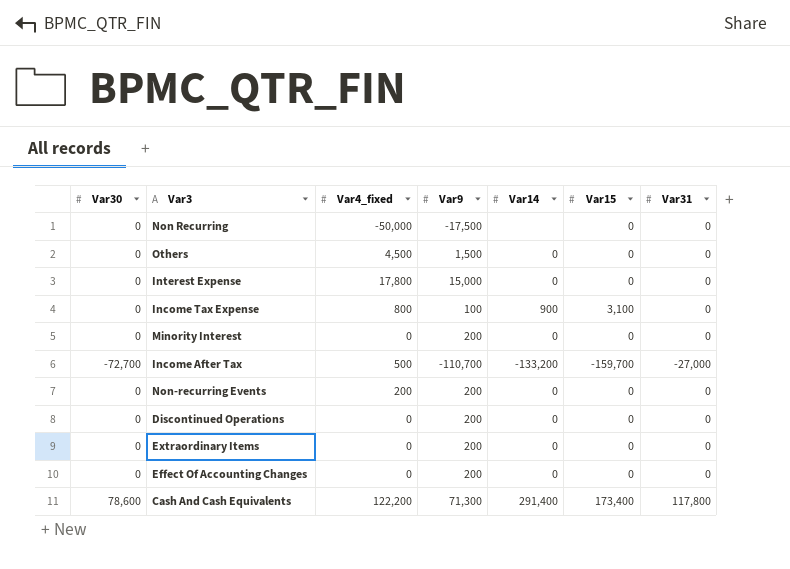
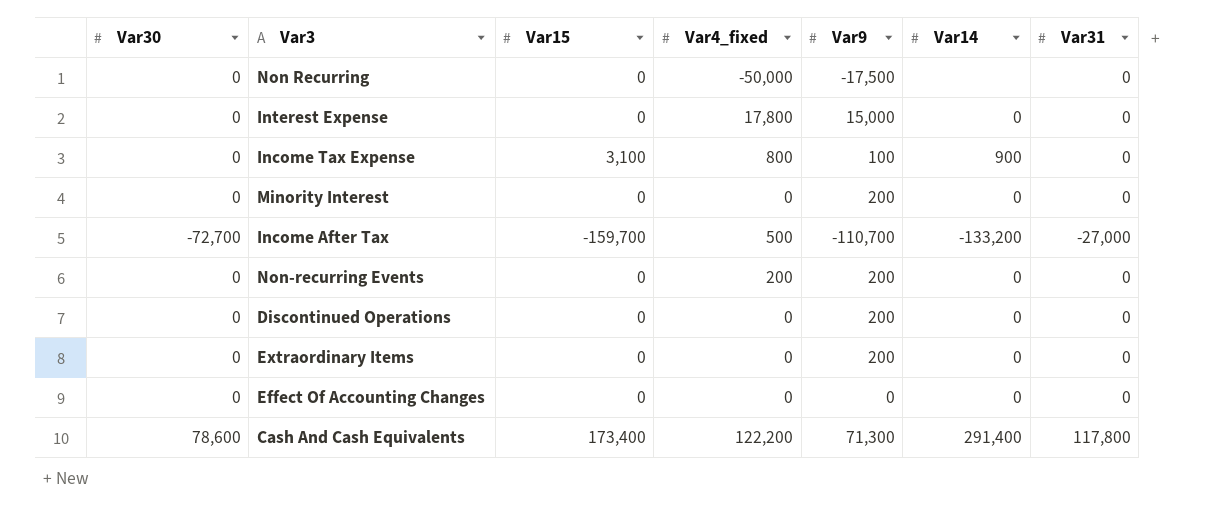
column Var15 | position: 6 -> 3
row Others: 0 | 4,500 | 1,500 | 0 | 0 | 0 -> none
Effect Of Accounting Changes | Var9: 200 -> 0

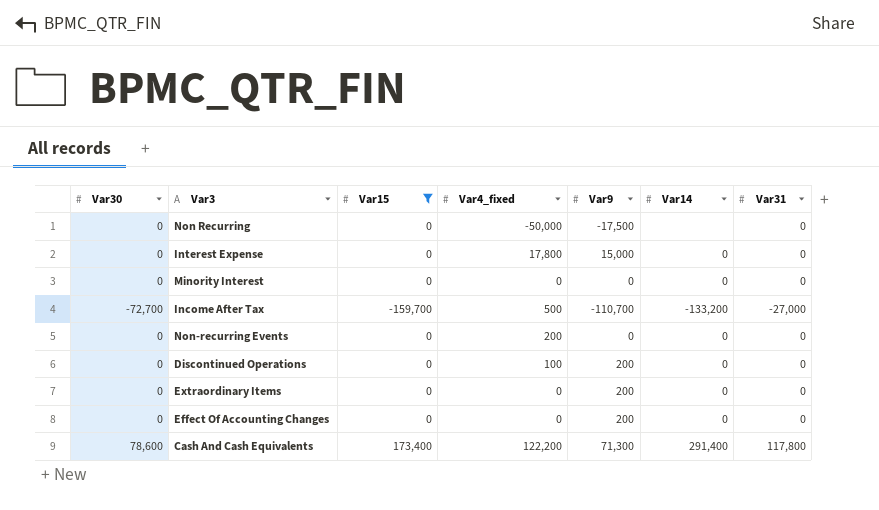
filter: none -> Var15 != 3,100
Minority Interest | Var9: 200 -> 0
Non-recurring Events | Var9: 200 -> 0
Discontinued Operations | Var4_fixed: 0 -> 100
Effect Of Accounting Changes | Var9: 0 -> 200

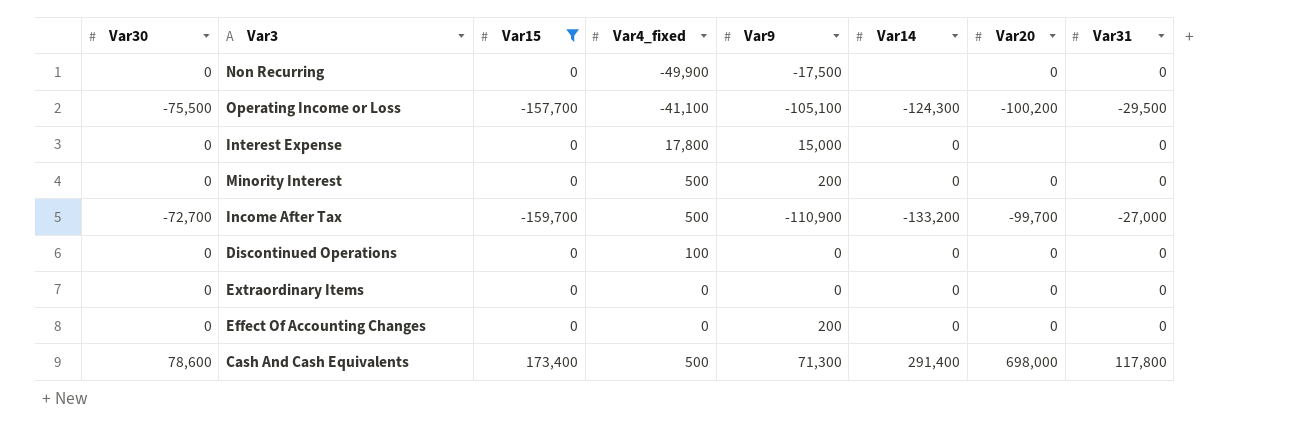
column Var20 | position: none -> 7
row Non-recurring Events: 0 | 0 | 200 | 0 | 0 | 0 -> none
Non Recurring | Var4_fixed: -50,000 -> -49,900
row Operating Income or Loss: none -> -75,500 | -157,700 | -41,100 | -105,100 | -124,300 | -100,200 | -29,500
Minority Interest | Var4_fixed: 0 -> 500
Minority Interest | Var9: 0 -> 200
Income After Tax | Var9: -110,700 -> -110,900
Discontinued Operations | Var9: 200 -> 0
Extraordinary Items | Var9: 200 -> 0
Cash And Cash Equivalents | Var4_fixed: 122,200 -> 500

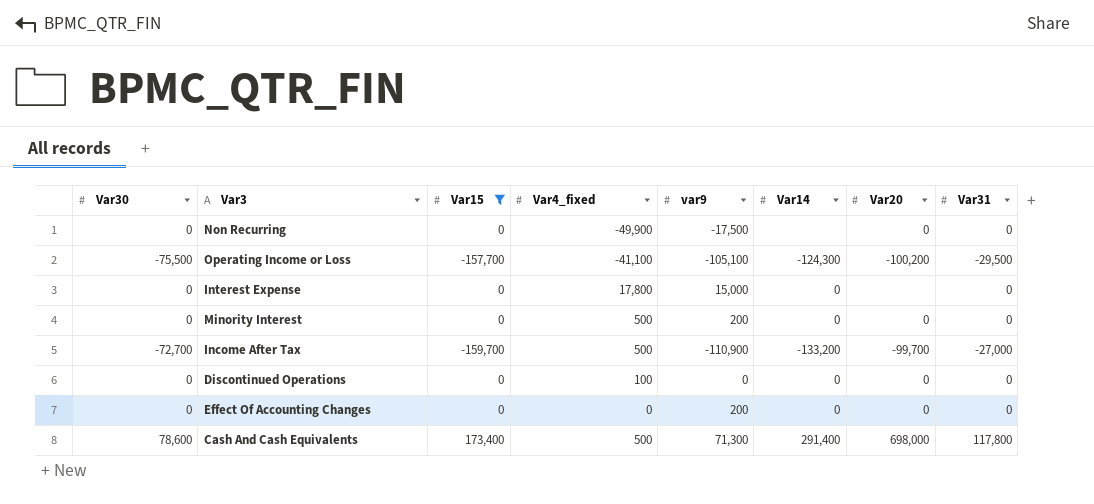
column name: Var9 -> var9
row Extraordinary Items: 0 | 0 | 0 | 0 | 0 | 0 | 0 -> none

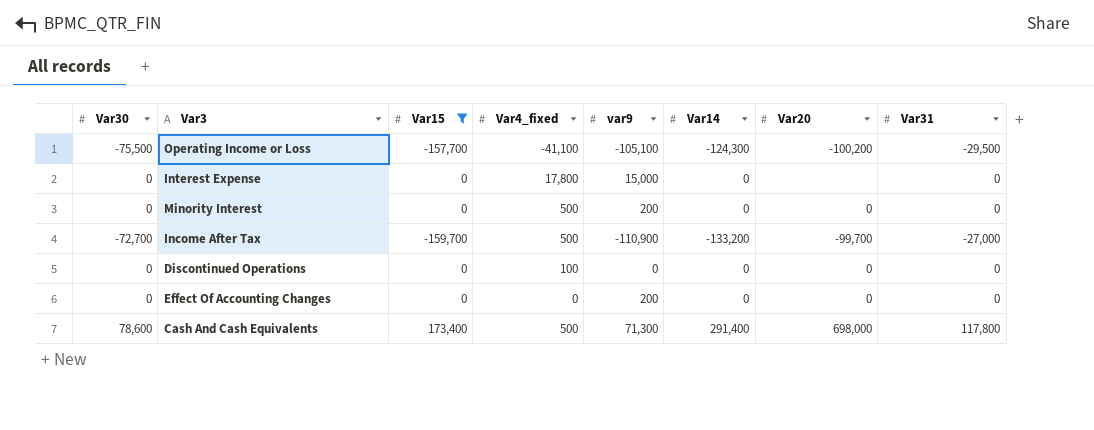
row Non Recurring: 0 | 0 | -49,900 | -17,500 | none | 0 | 0 -> none

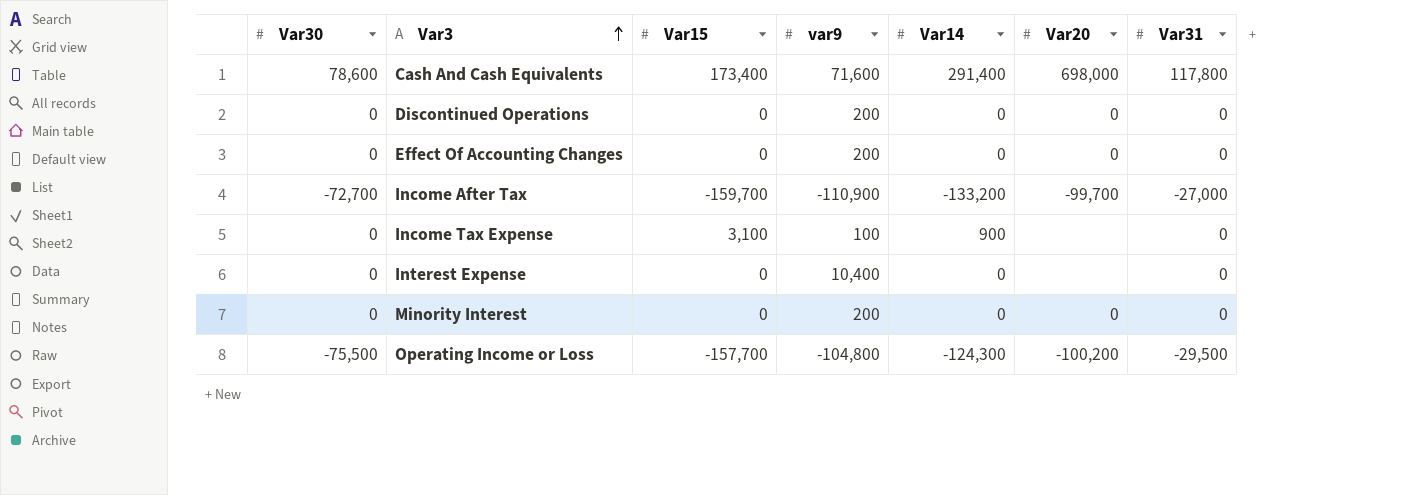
filter: Var15 != 3,100 -> none
row order: none -> Var3 ascending
column Var4_fixed | position: 4 -> none
Cash And Cash Equivalents | var9: 71,300 -> 71,600
Discontinued Operations | var9: 0 -> 200
Interest Expense | var9: 15,000 -> 10,400
Operating Income or Loss | var9: -105,100 -> -104,800

